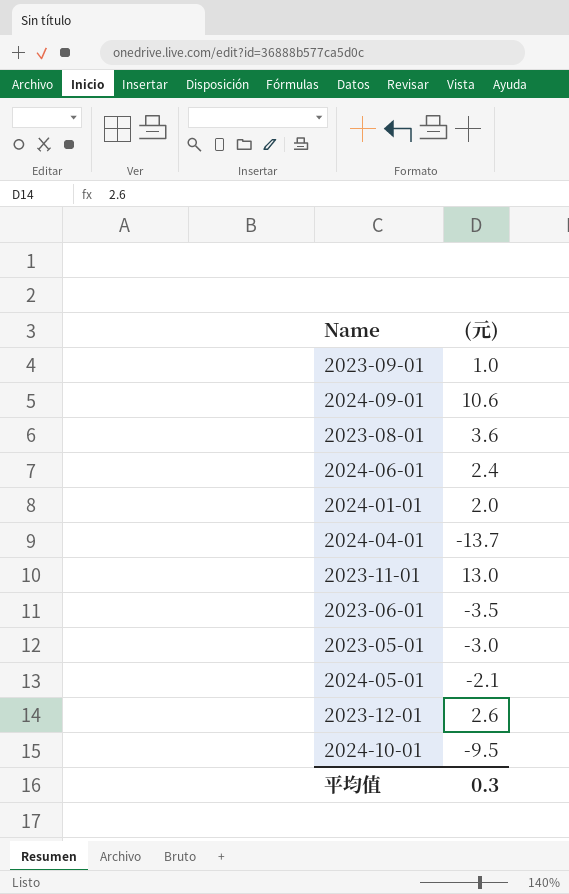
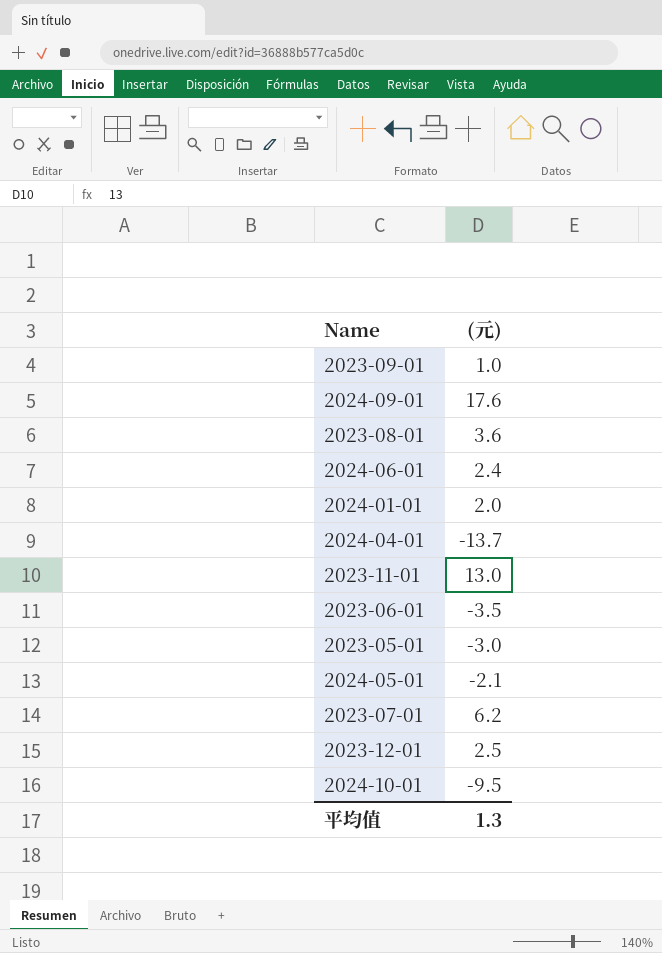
2024-09-01 | (元): 10.6 -> 17.6
row 2023-07-01: none -> 6.2
2023-12-01 | (元): 2.6 -> 2.5
平均值 | (元): 0.3 -> 1.3

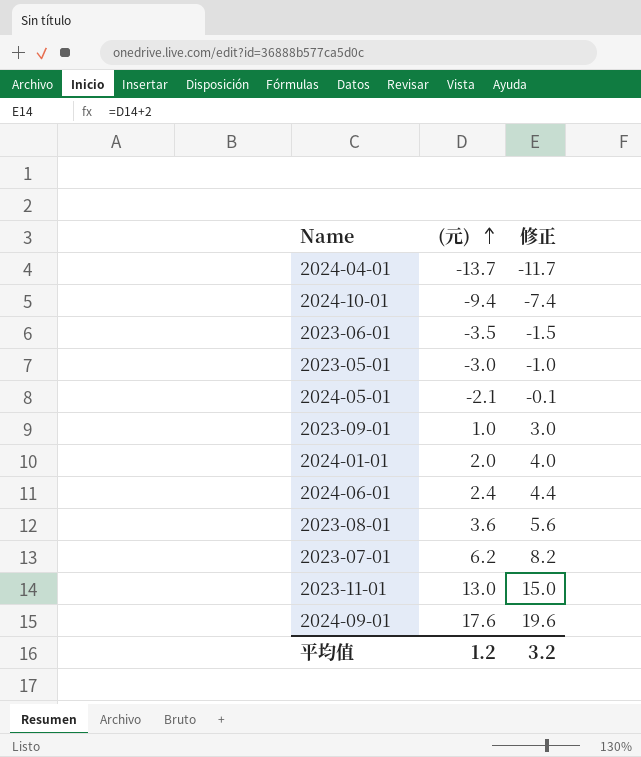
row order: none -> (元) ascending
column 修正 | formula: none -> [(元)] + 2
row 2023-12-01: 2.5 -> none
2024-10-01 | (元): -9.5 -> -9.4
平均值 | (元): 1.3 -> 1.2

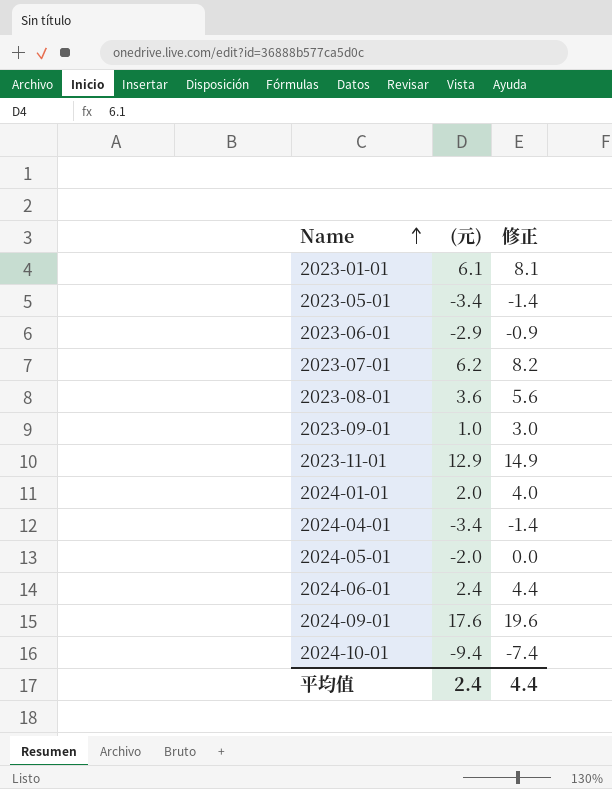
row order: (元) ascending -> Name ascending
row 2023-01-01: none -> 6.1 | 8.1
2023-05-01 | (元): -3.0 -> -3.4
2023-05-01 | 修正: -1.0 -> -1.4
2023-06-01 | (元): -3.5 -> -2.9
2023-06-01 | 修正: -1.5 -> -0.9
2023-11-01 | (元): 13.0 -> 12.9
2023-11-01 | 修正: 15.0 -> 14.9
2024-04-01 | (元): -13.7 -> -3.4
2024-04-01 | 修正: -11.7 -> -1.4
2024-05-01 | (元): -2.1 -> -2.0
2024-05-01 | 修正: -0.1 -> 0.0
平均值 | (元): 1.2 -> 2.4
平均值 | 修正: 3.2 -> 4.4

